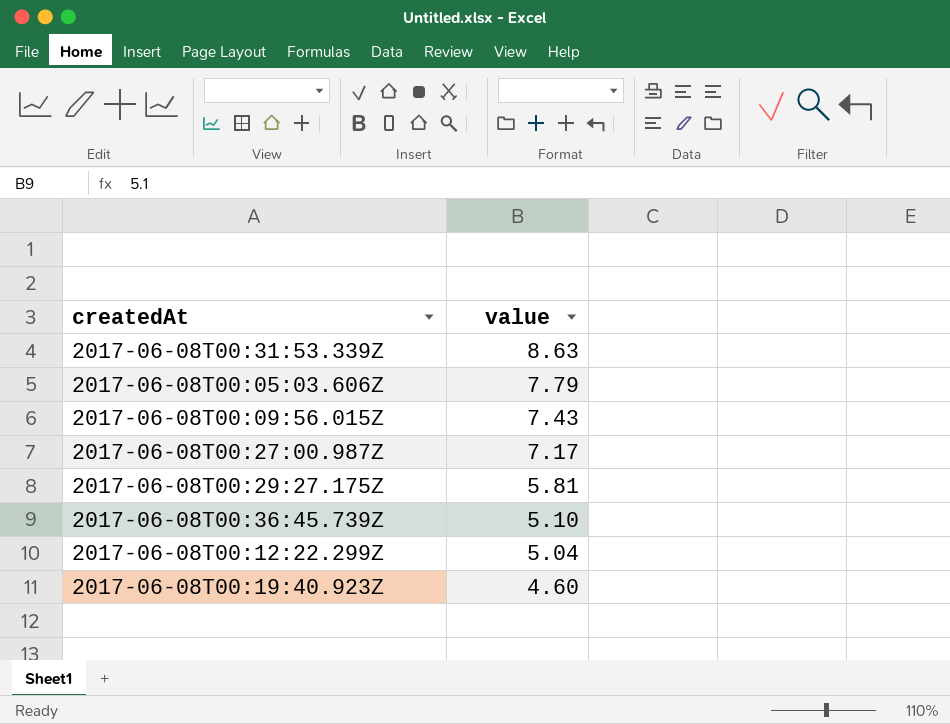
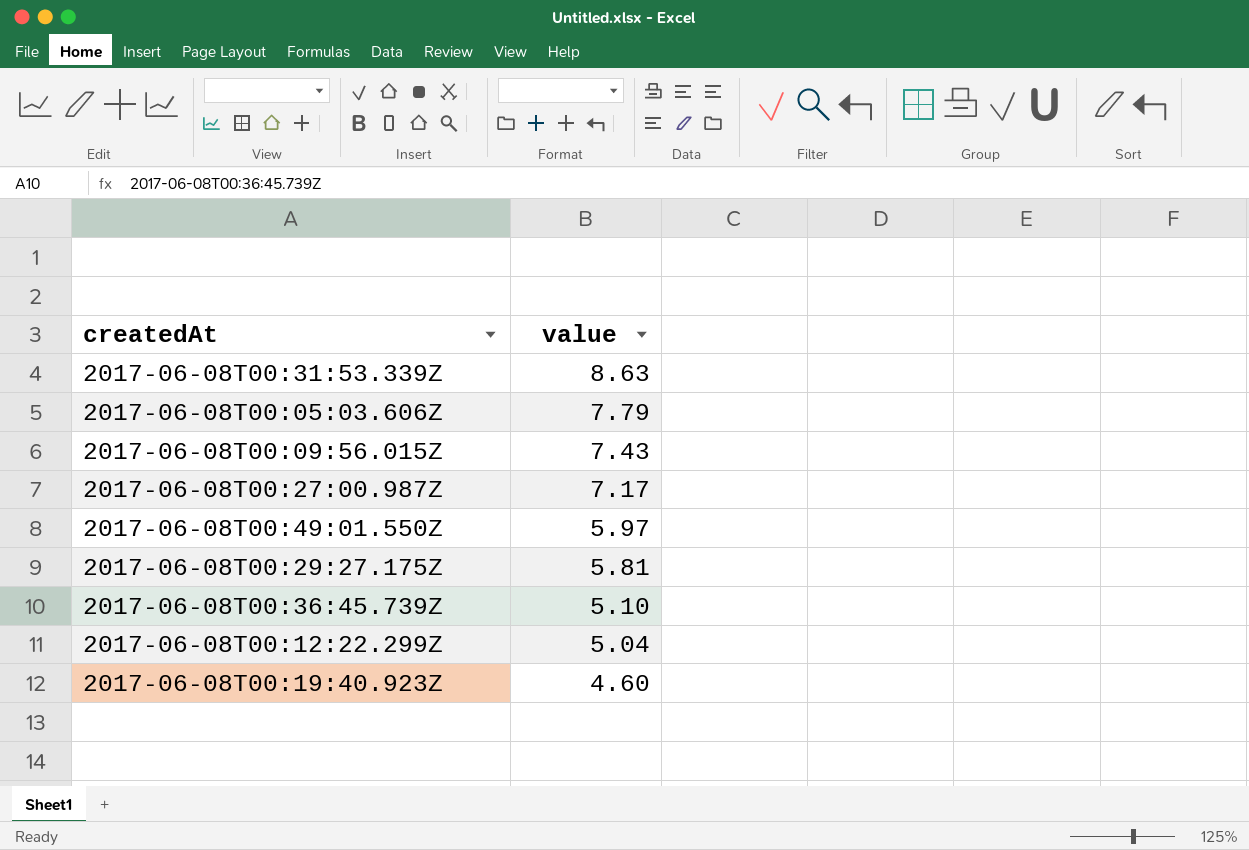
row 2017-06-08T00:49:01.550Z: none -> 5.97

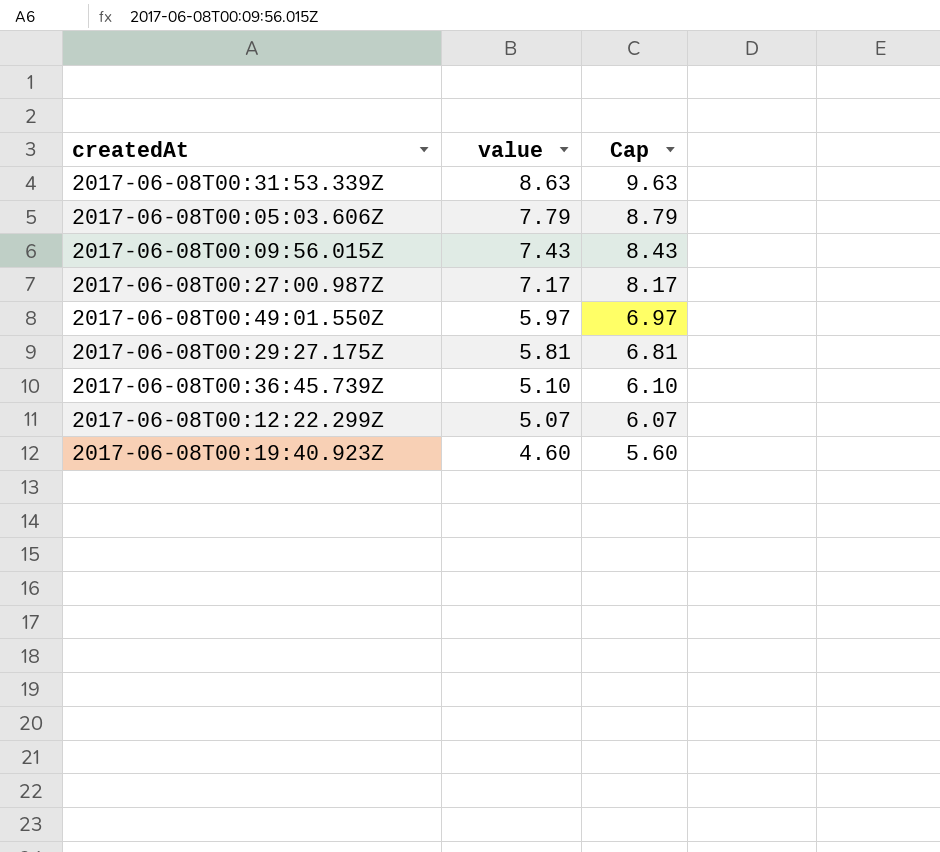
column Cap | formula: none -> [value] + 1
2017-06-08T00:12:22.299Z | value: 5.04 -> 5.07

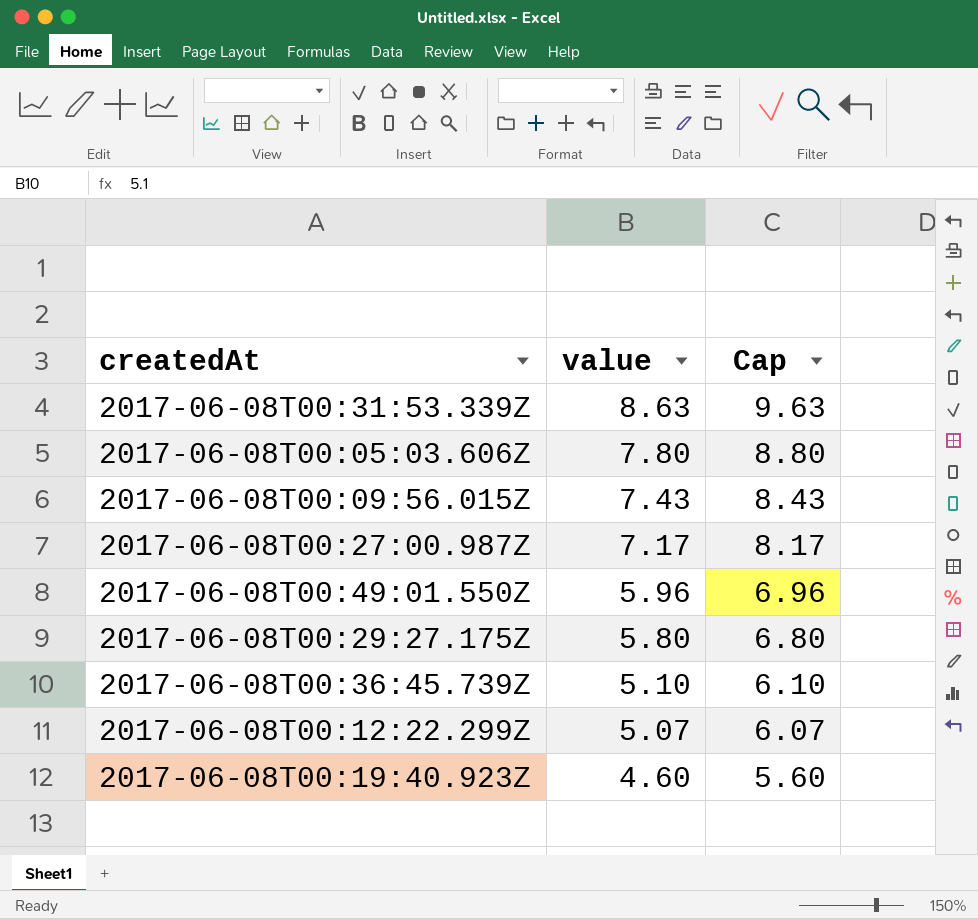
2017-06-08T00:05:03.606Z | value: 7.79 -> 7.80
2017-06-08T00:05:03.606Z | Cap: 8.79 -> 8.80
2017-06-08T00:49:01.550Z | value: 5.97 -> 5.96
2017-06-08T00:49:01.550Z | Cap: 6.97 -> 6.96
2017-06-08T00:29:27.175Z | value: 5.81 -> 5.80
2017-06-08T00:29:27.175Z | Cap: 6.81 -> 6.80

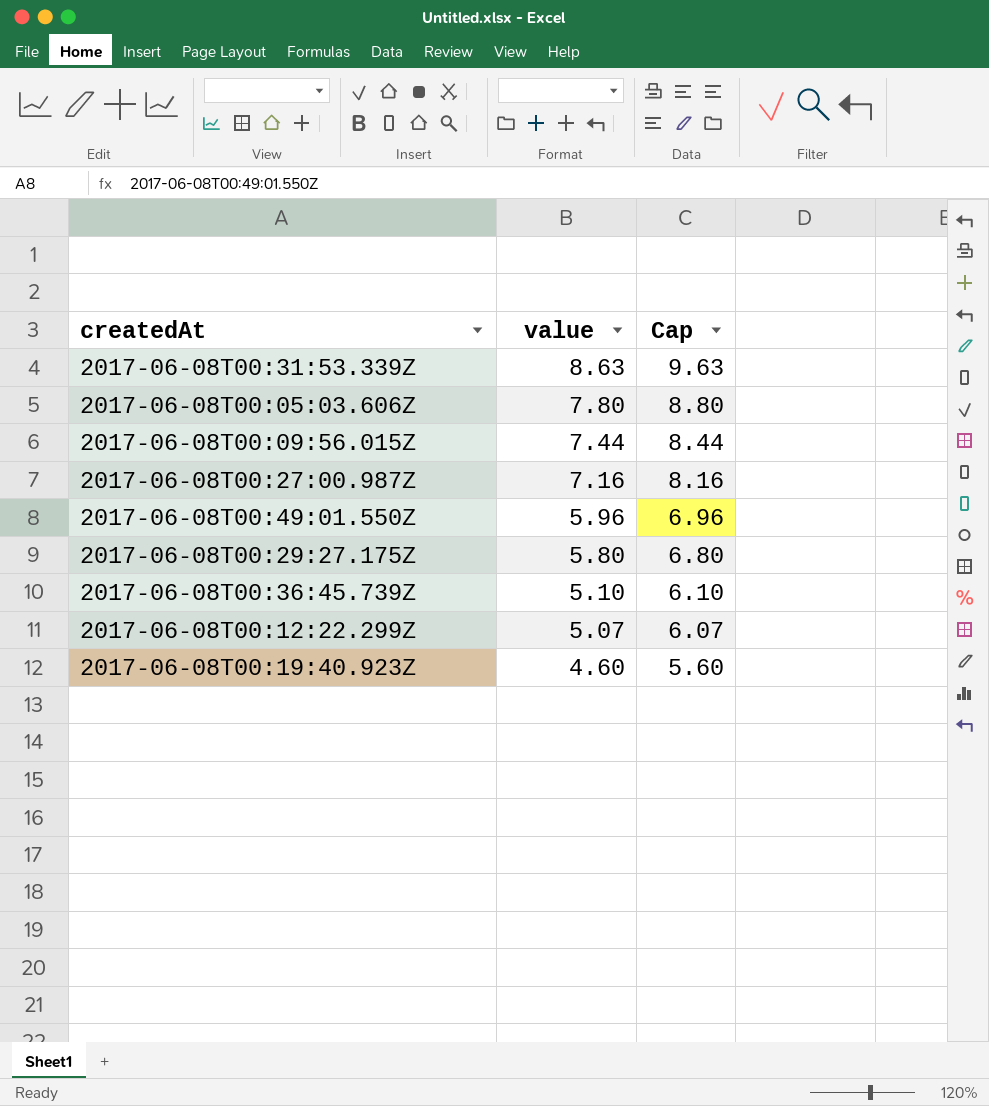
2017-06-08T00:09:56.015Z | value: 7.43 -> 7.44
2017-06-08T00:09:56.015Z | Cap: 8.43 -> 8.44
2017-06-08T00:27:00.987Z | value: 7.17 -> 7.16
2017-06-08T00:27:00.987Z | Cap: 8.17 -> 8.16

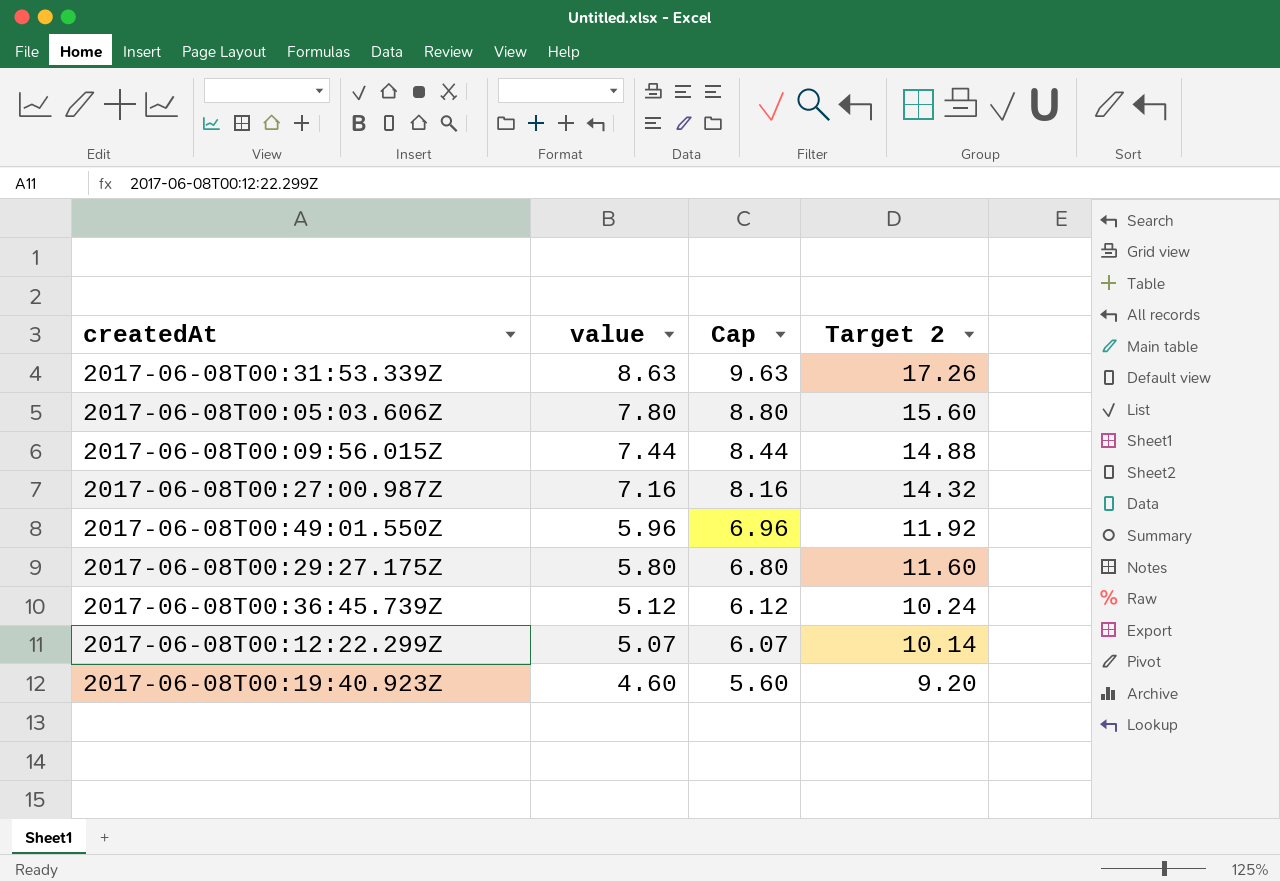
column Target 2 | formula: none -> [value] * 2
2017-06-08T00:36:45.739Z | value: 5.10 -> 5.12
2017-06-08T00:36:45.739Z | Cap: 6.10 -> 6.12

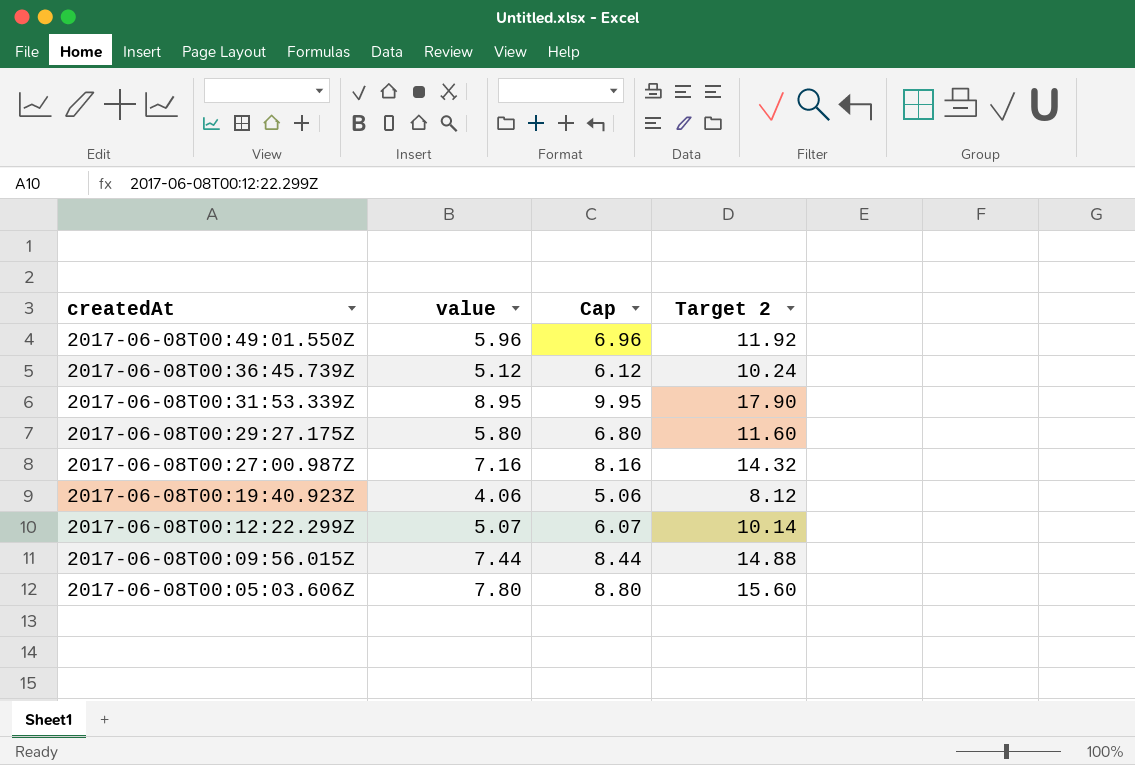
row order: value descending -> createdAt descending
2017-06-08T00:31:53.339Z | value: 8.63 -> 8.95
2017-06-08T00:31:53.339Z | Cap: 9.63 -> 9.95
2017-06-08T00:31:53.339Z | Target 2: 17.26 -> 17.90
2017-06-08T00:19:40.923Z | value: 4.60 -> 4.06
2017-06-08T00:19:40.923Z | Cap: 5.60 -> 5.06
2017-06-08T00:19:40.923Z | Target 2: 9.20 -> 8.12

